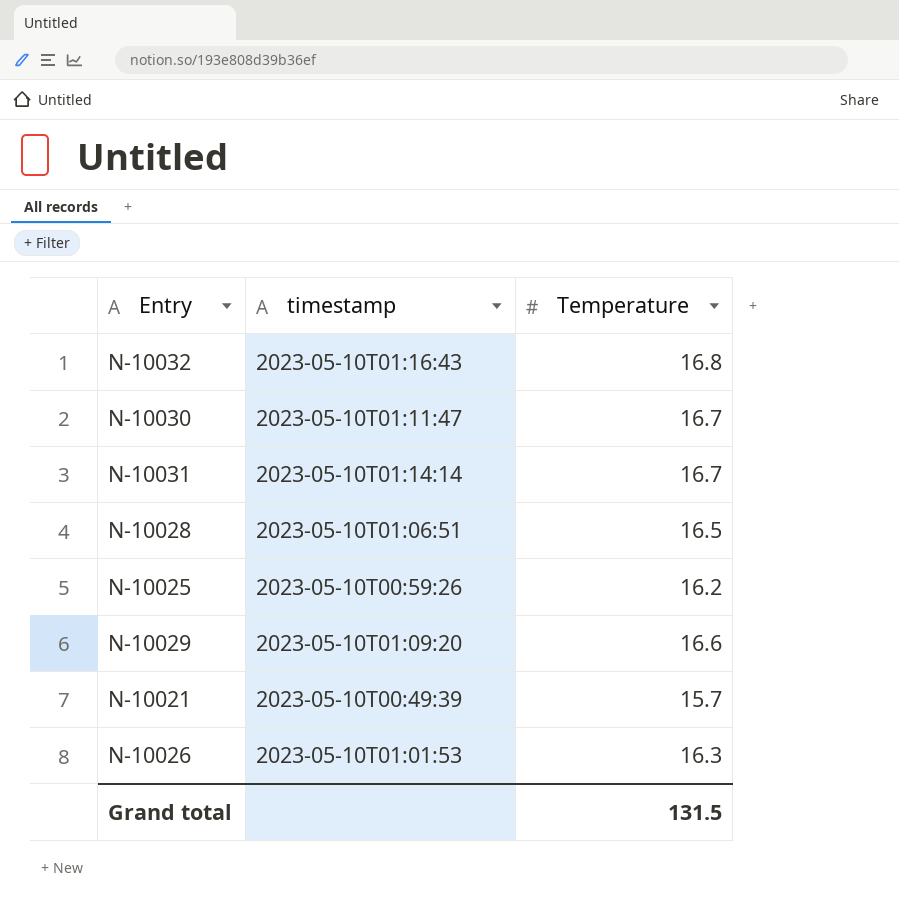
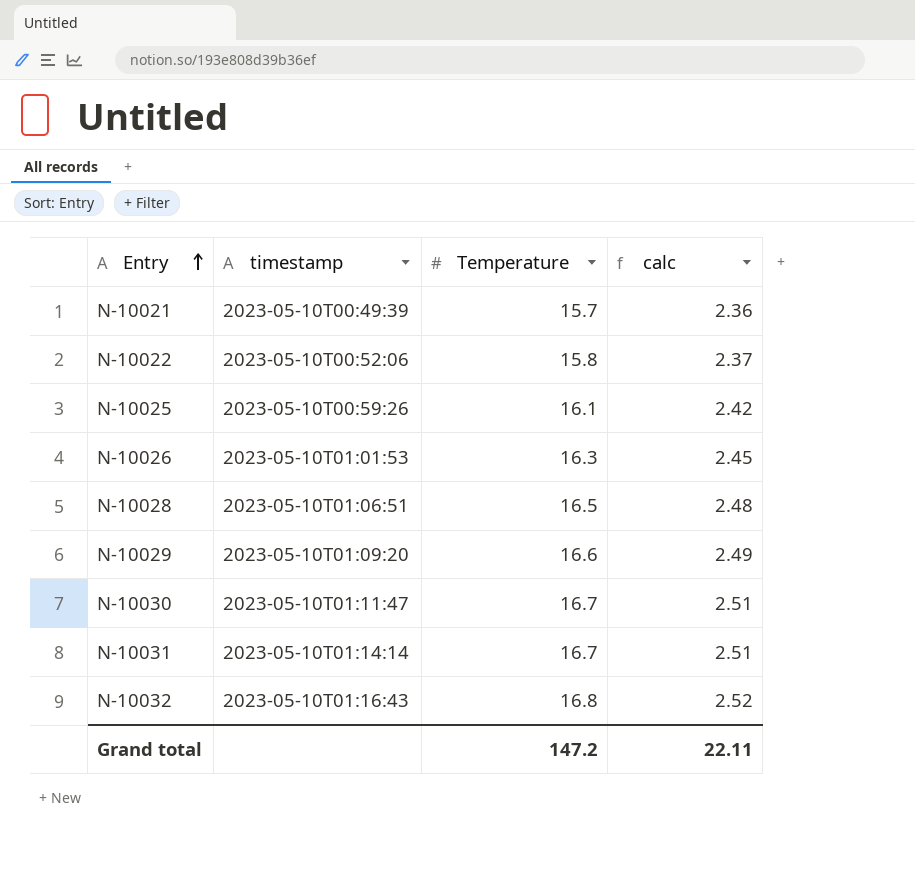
row order: none -> Entry ascending
column calc | formula: none -> [Temperature] * 0.15
row N-10022: none -> 2023-05-10T00:52:06 | 15.8 | 2.37
N-10025 | Temperature: 16.2 -> 16.1
Grand total | Temperature: 131.5 -> 147.2

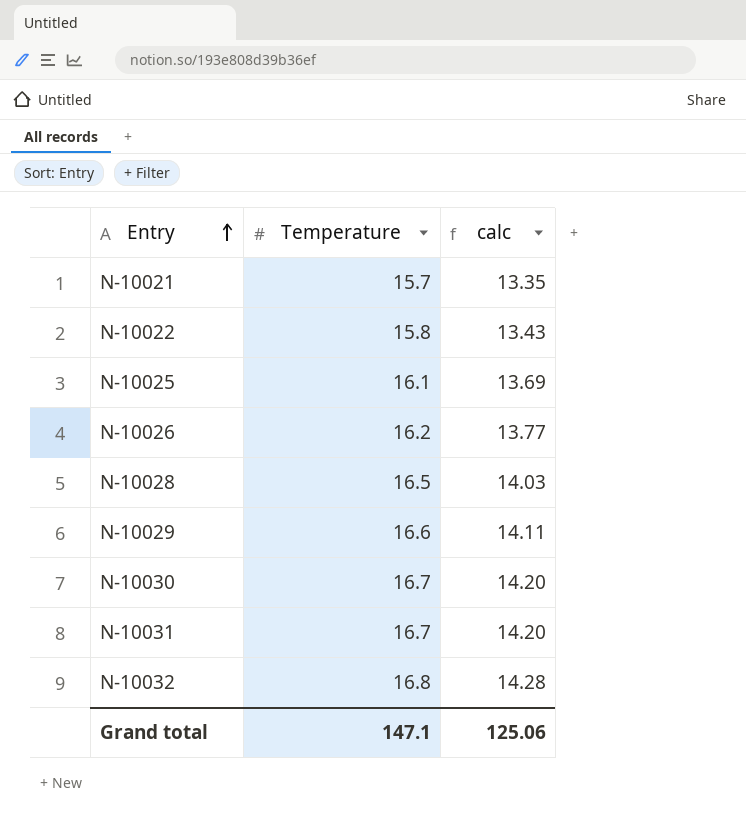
column timestamp | position: 2 -> none
column calc | formula: [Temperature] * 0.15 -> [Temperature] * 0.85
N-10026 | Temperature: 16.3 -> 16.2
Grand total | Temperature: 147.2 -> 147.1
Grand total | calc: 22.11 -> 125.06

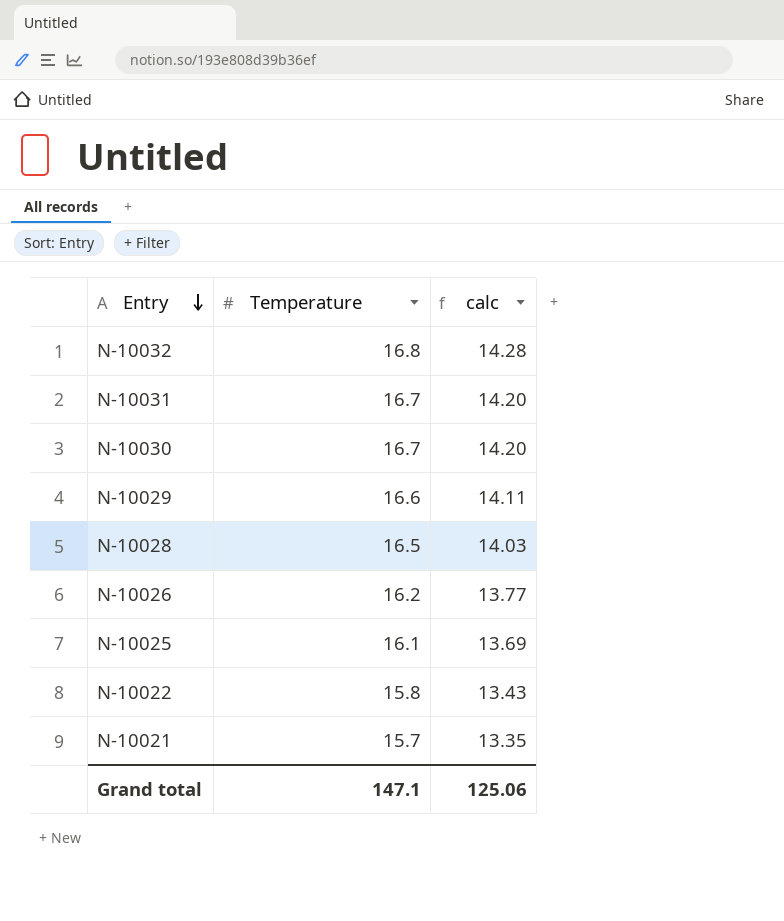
row order: Entry ascending -> Entry descending

